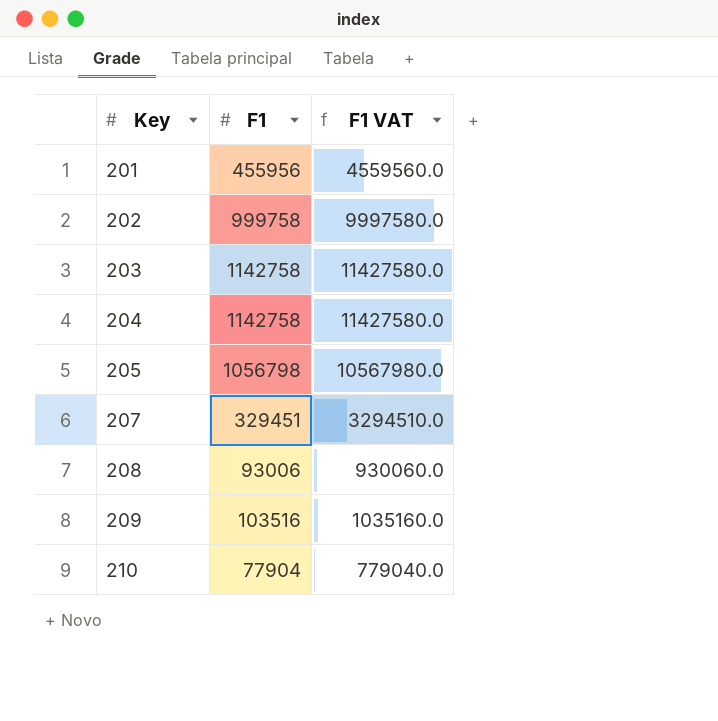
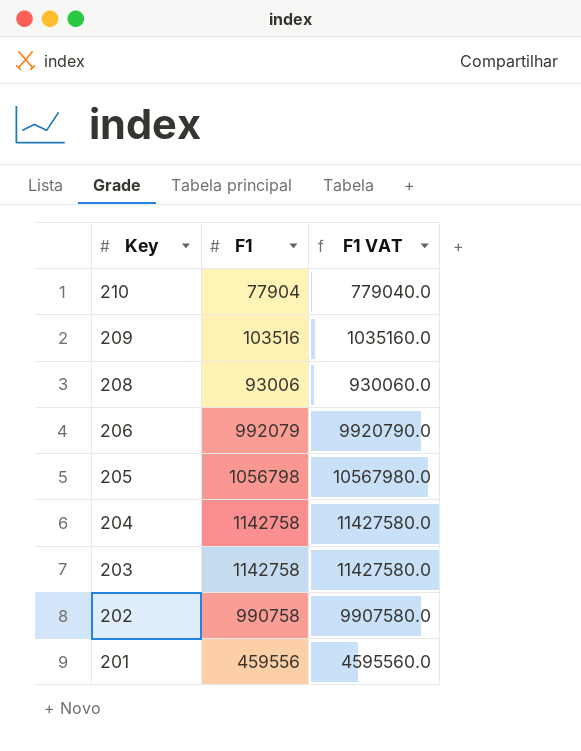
row order: Key ascending -> Key descending
row 207: 329451 | 3294510.0 -> none
row 206: none -> 992079 | 9920790.0
202 | F1: 999758 -> 990758
202 | F1 VAT: 9997580.0 -> 9907580.0
201 | F1: 455956 -> 459556
201 | F1 VAT: 4559560.0 -> 4595560.0

